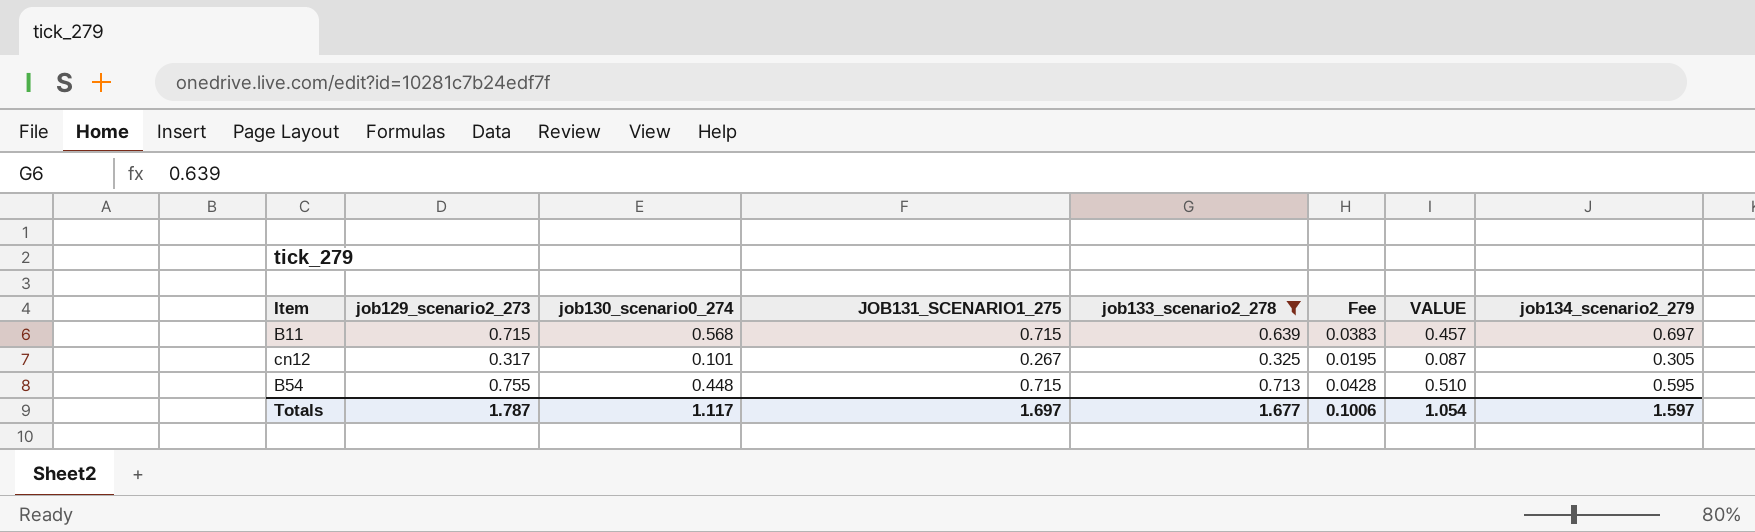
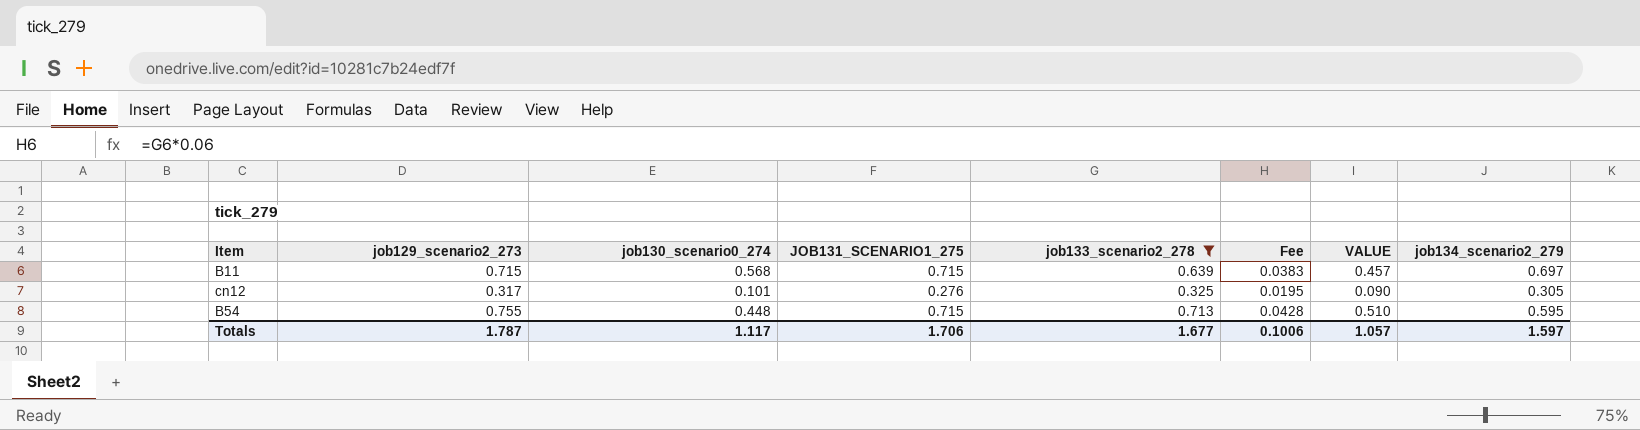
cn12 | JOB131_SCENARIO1_275: 0.267 -> 0.276
cn12 | VALUE: 0.087 -> 0.090
Totals | JOB131_SCENARIO1_275: 1.697 -> 1.706
Totals | VALUE: 1.054 -> 1.057

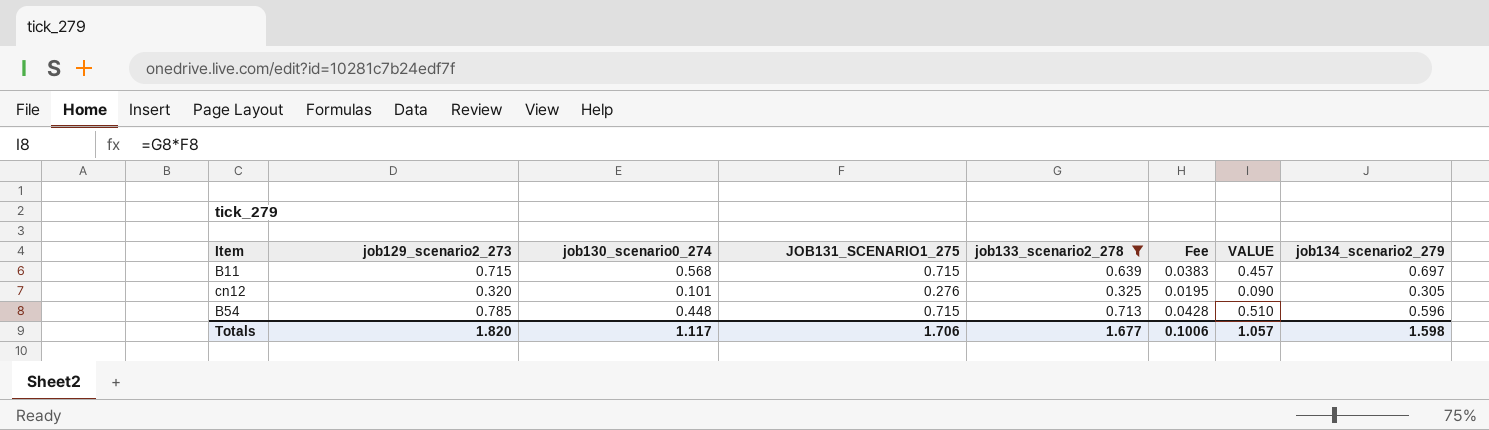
cn12 | job129_scenario2_273: 0.317 -> 0.320
B54 | job129_scenario2_273: 0.755 -> 0.785
B54 | job134_scenario2_279: 0.595 -> 0.596
Totals | job129_scenario2_273: 1.787 -> 1.820
Totals | job134_scenario2_279: 1.597 -> 1.598

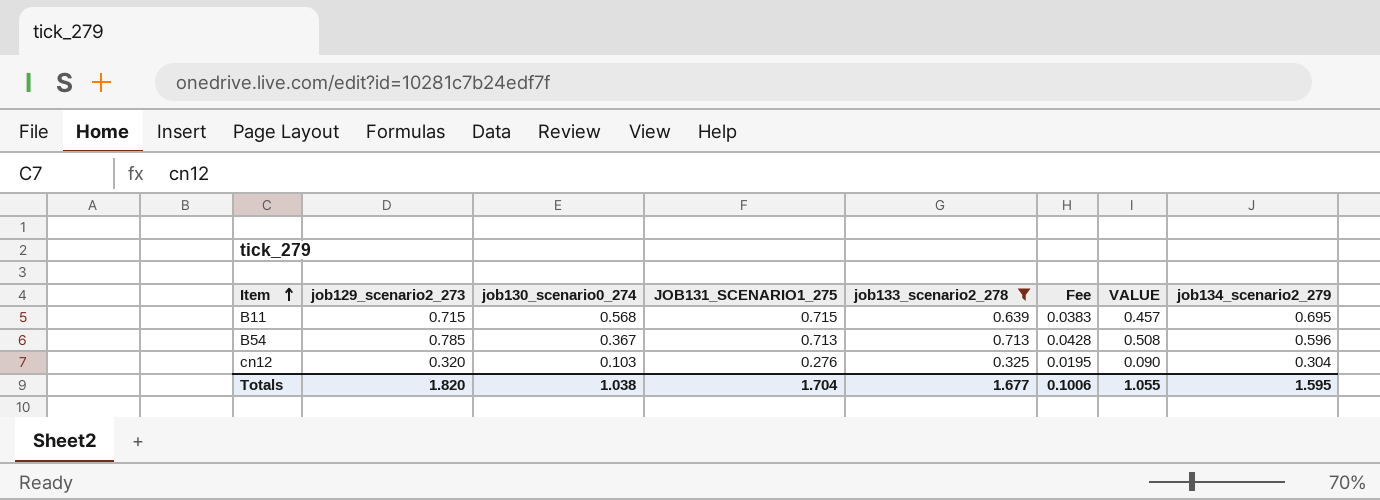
row order: none -> Item ascending
B11 | job134_scenario2_279: 0.697 -> 0.695
B54 | job130_scenario0_274: 0.448 -> 0.367
B54 | JOB131_SCENARIO1_275: 0.715 -> 0.713
B54 | VALUE: 0.510 -> 0.508
cn12 | job130_scenario0_274: 0.101 -> 0.103
cn12 | job134_scenario2_279: 0.305 -> 0.304
Totals | job130_scenario0_274: 1.117 -> 1.038
Totals | JOB131_SCENARIO1_275: 1.706 -> 1.704
Totals | VALUE: 1.057 -> 1.055
Totals | job134_scenario2_279: 1.598 -> 1.595

